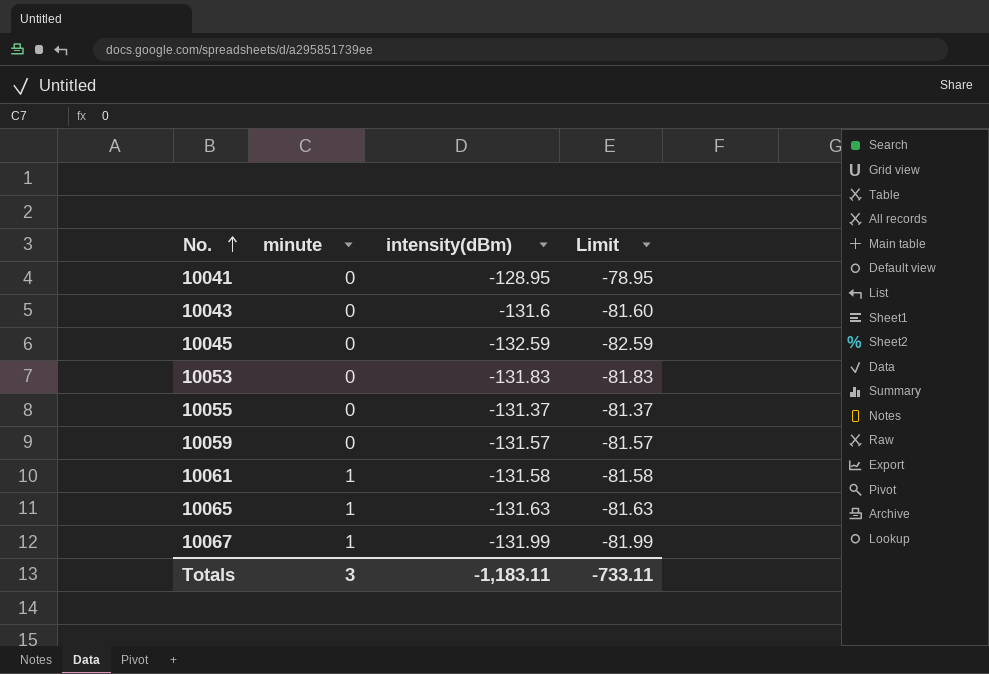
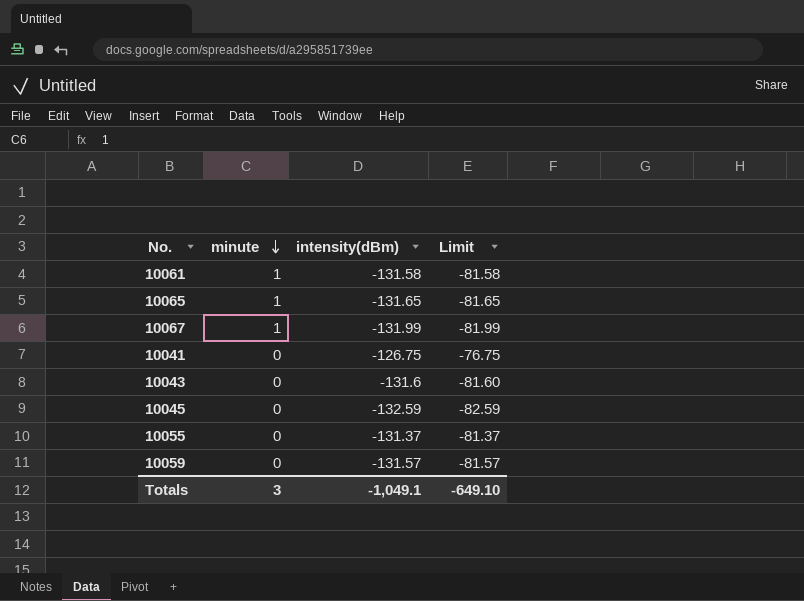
row order: No. ascending -> minute descending
row 10053: 0 | -131.83 | -81.83 -> none
10065 | intensity(dBm): -131.63 -> -131.65
10065 | Limit: -81.63 -> -81.65
10041 | intensity(dBm): -128.95 -> -126.75
10041 | Limit: -78.95 -> -76.75
Totals | intensity(dBm): -1,183.11 -> -1,049.1
Totals | Limit: -733.11 -> -649.10

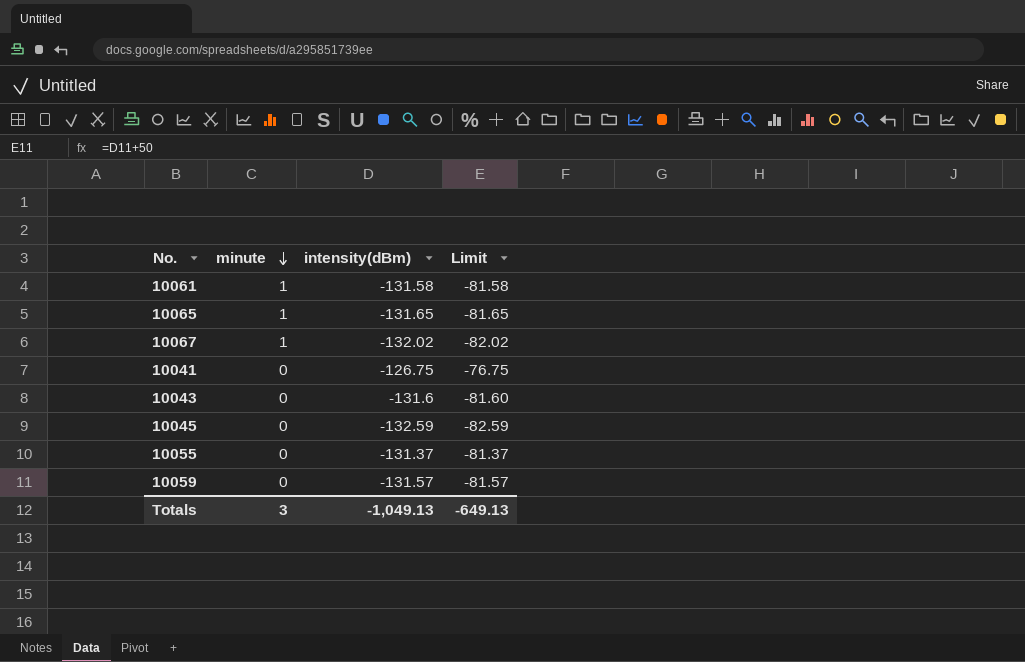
10067 | intensity(dBm): -131.99 -> -132.02
10067 | Limit: -81.99 -> -82.02
Totals | intensity(dBm): -1,049.1 -> -1,049.13
Totals | Limit: -649.10 -> -649.13

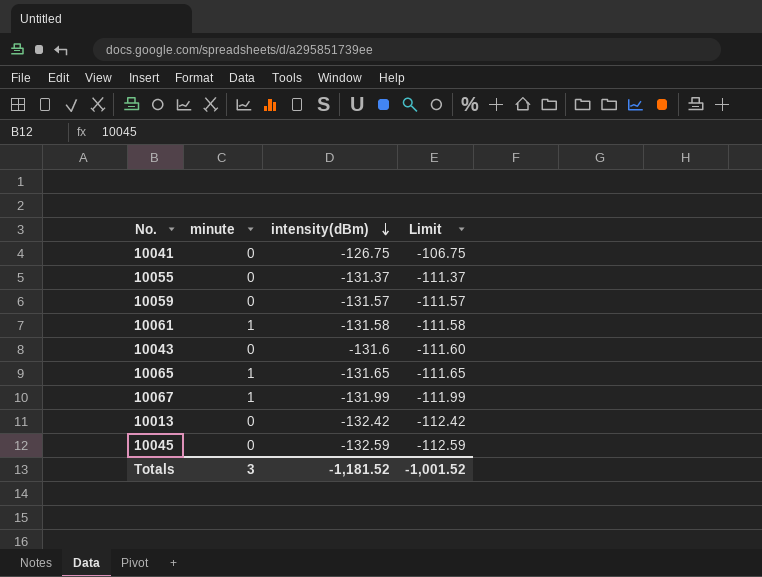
row order: minute descending -> intensity(dBm) descending
column Limit | formula: [intensity(dBm)] + 50 -> [intensity(dBm)] + 20
10067 | intensity(dBm): -132.02 -> -131.99
row 10013: none -> 0 | -132.42 | -112.42
Totals | intensity(dBm): -1,049.13 -> -1,181.52
Totals | Limit: -649.13 -> -1,001.52

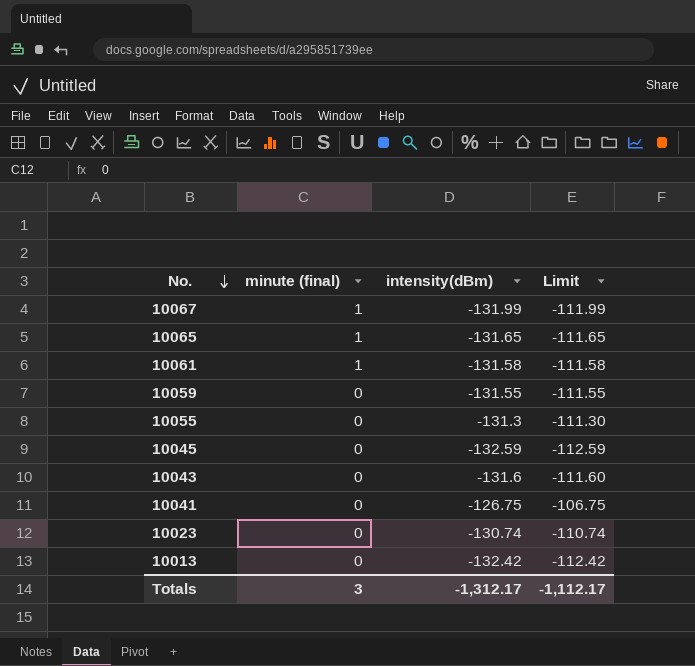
row order: intensity(dBm) descending -> No. descending
column name: minute -> minute (final)
10059 | intensity(dBm): -131.57 -> -131.55
10059 | Limit: -111.57 -> -111.55
10055 | intensity(dBm): -131.37 -> -131.3
10055 | Limit: -111.37 -> -111.30
row 10023: none -> 0 | -130.74 | -110.74
Totals | intensity(dBm): -1,181.52 -> -1,312.17
Totals | Limit: -1,001.52 -> -1,112.17

